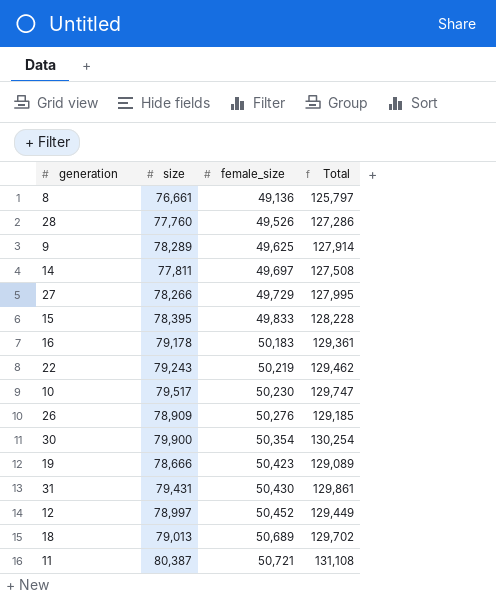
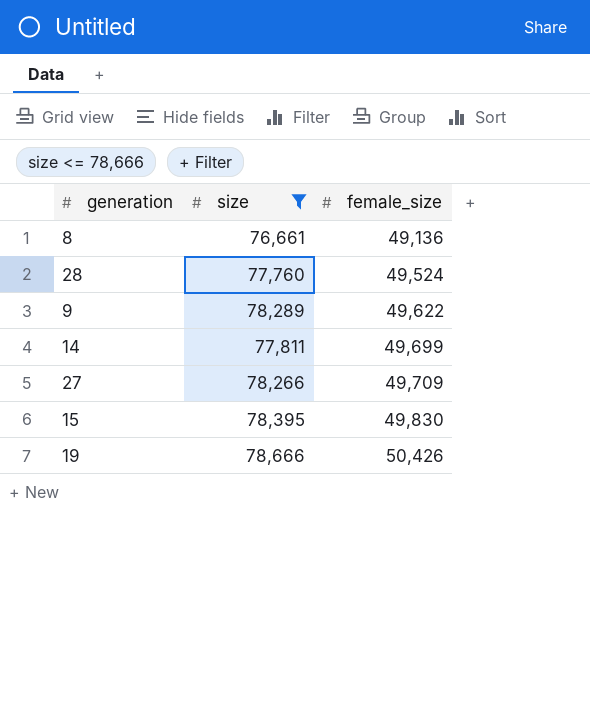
filter: none -> size <= 78,666
column Total | formula: [size] + [female_size] -> none
28 | female_size: 49,526 -> 49,524
9 | female_size: 49,625 -> 49,622
14 | female_size: 49,697 -> 49,699
27 | female_size: 49,729 -> 49,709
15 | female_size: 49,833 -> 49,830
19 | female_size: 50,423 -> 50,426

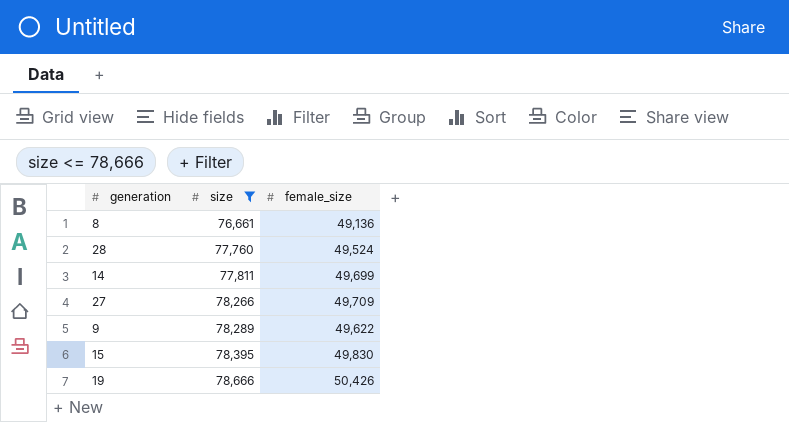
row order: female_size ascending -> size ascending

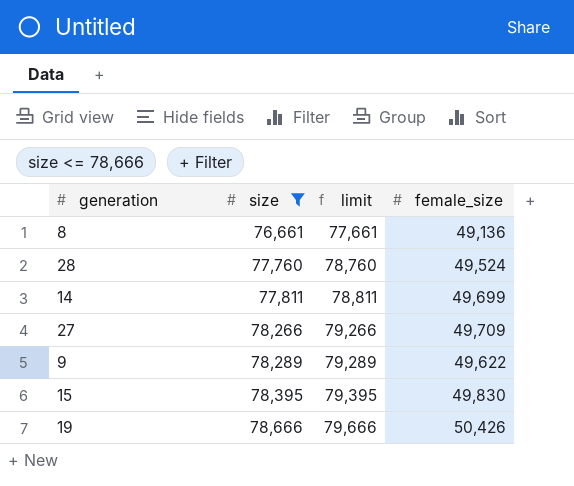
column limit | formula: none -> [size] + 1000

